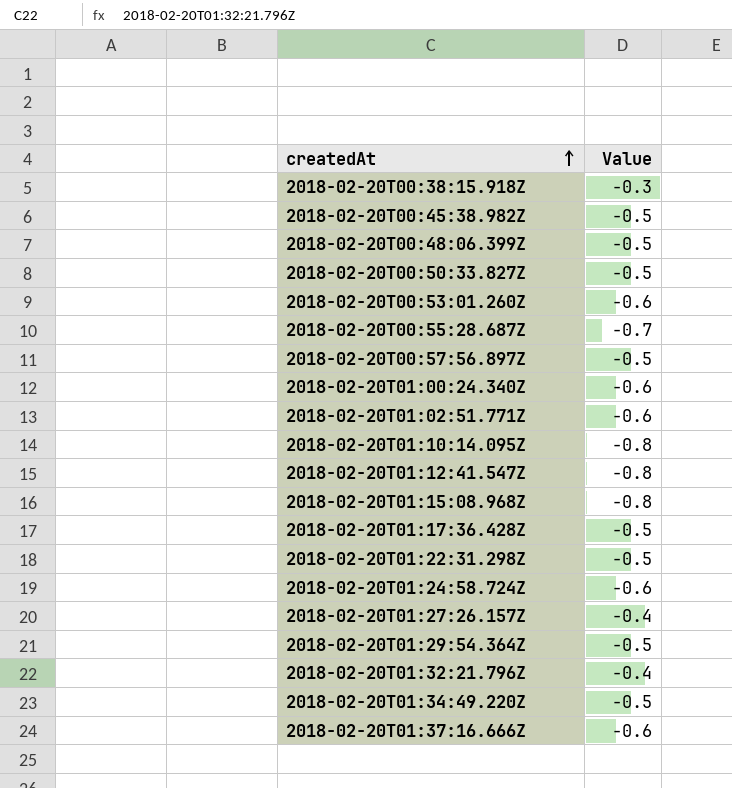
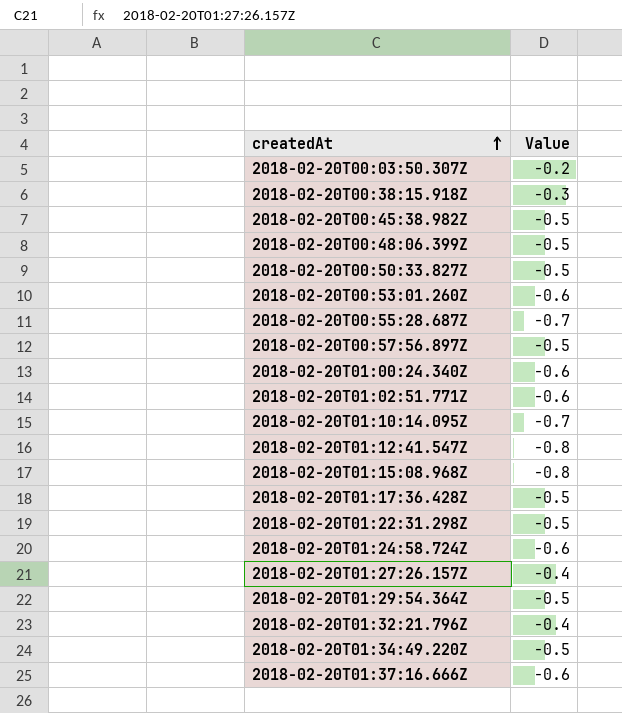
row 2018-02-20T00:03:50.307Z: none -> -0.2
2018-02-20T01:10:14.095Z | Value: -0.8 -> -0.7

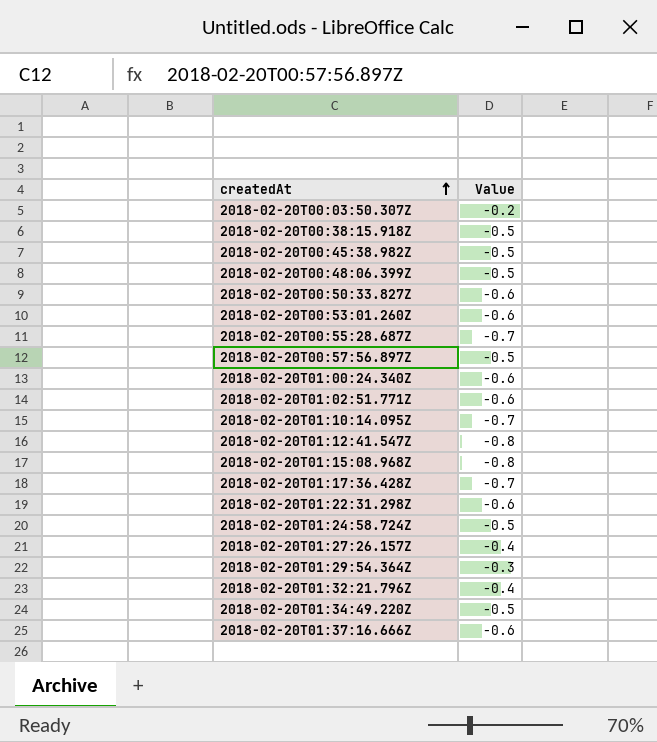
2018-02-20T00:38:15.918Z | Value: -0.3 -> -0.5
2018-02-20T00:50:33.827Z | Value: -0.5 -> -0.6
2018-02-20T01:17:36.428Z | Value: -0.5 -> -0.7
2018-02-20T01:22:31.298Z | Value: -0.5 -> -0.6
2018-02-20T01:24:58.724Z | Value: -0.6 -> -0.5
2018-02-20T01:29:54.364Z | Value: -0.5 -> -0.3

